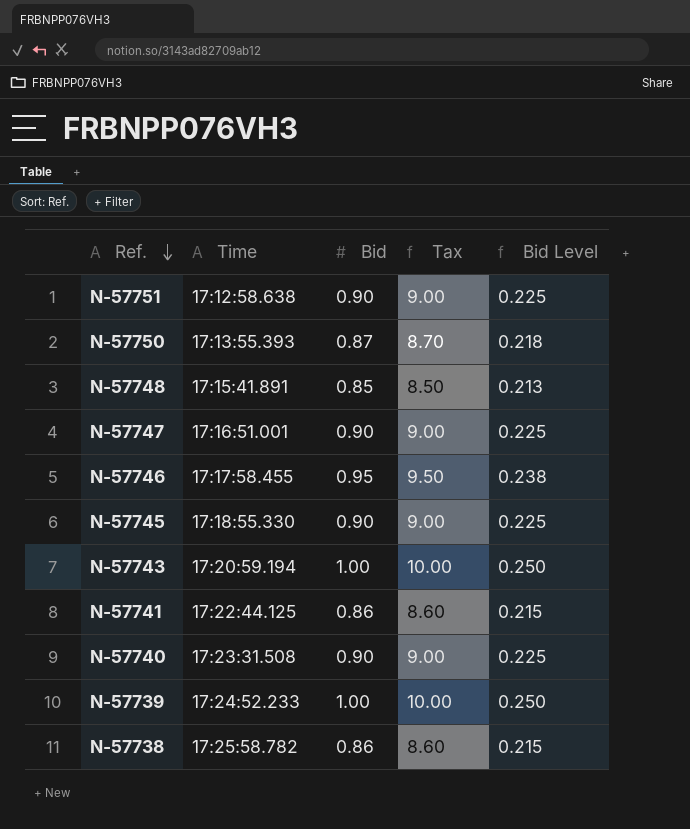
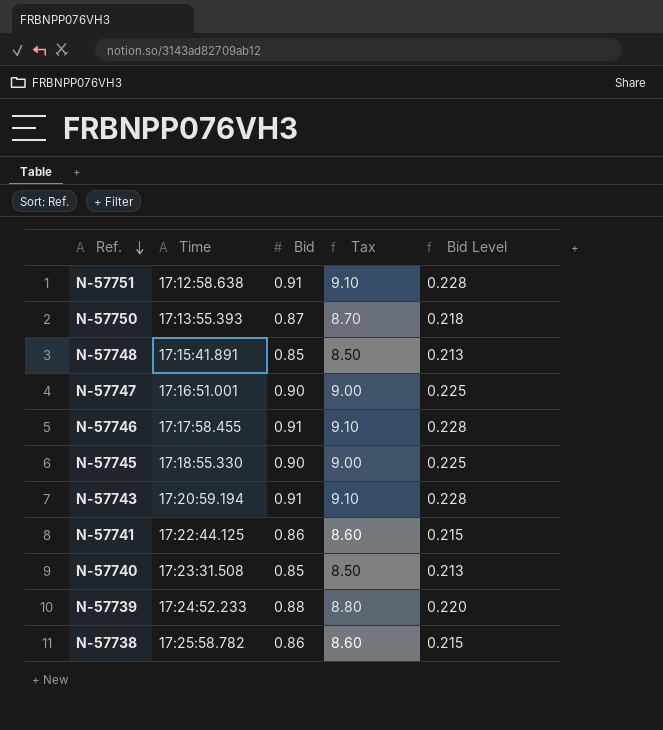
N-57751 | Bid: 0.90 -> 0.91
N-57751 | Tax: 9.00 -> 9.10
N-57751 | Bid Level: 0.225 -> 0.228
N-57746 | Bid: 0.95 -> 0.91
N-57746 | Tax: 9.50 -> 9.10
N-57746 | Bid Level: 0.238 -> 0.228
N-57743 | Bid: 1.00 -> 0.91
N-57743 | Tax: 10.00 -> 9.10
N-57743 | Bid Level: 0.250 -> 0.228
N-57740 | Bid: 0.90 -> 0.85
N-57740 | Tax: 9.00 -> 8.50
N-57740 | Bid Level: 0.225 -> 0.213
N-57739 | Bid: 1.00 -> 0.88
N-57739 | Tax: 10.00 -> 8.80
N-57739 | Bid Level: 0.250 -> 0.220

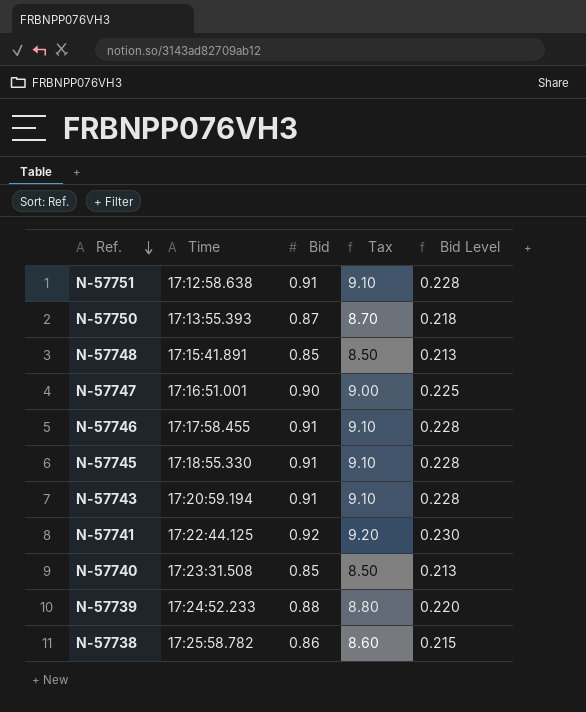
N-57745 | Bid: 0.90 -> 0.91
N-57745 | Tax: 9.00 -> 9.10
N-57745 | Bid Level: 0.225 -> 0.228
N-57741 | Bid: 0.86 -> 0.92
N-57741 | Tax: 8.60 -> 9.20
N-57741 | Bid Level: 0.215 -> 0.230

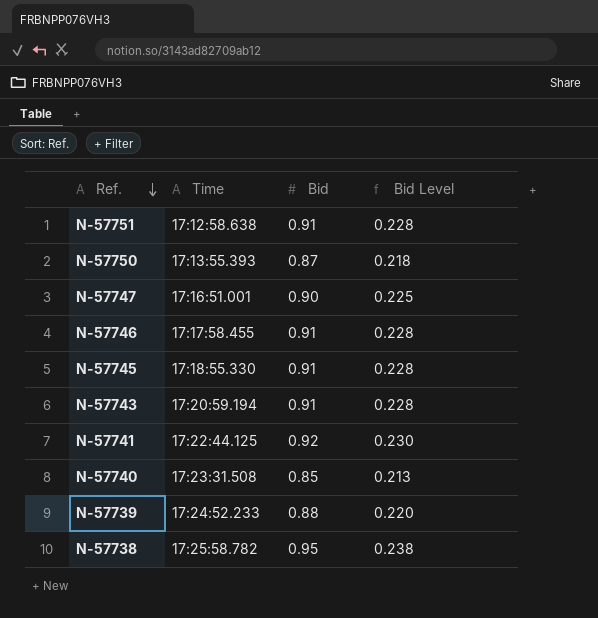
column Tax | formula: [Bid] * 10 -> none
row N-57748: 17:15:41.891 | 0.85 | 8.50 | 0.213 -> none
N-57738 | Bid: 0.86 -> 0.95
N-57738 | Bid Level: 0.215 -> 0.238

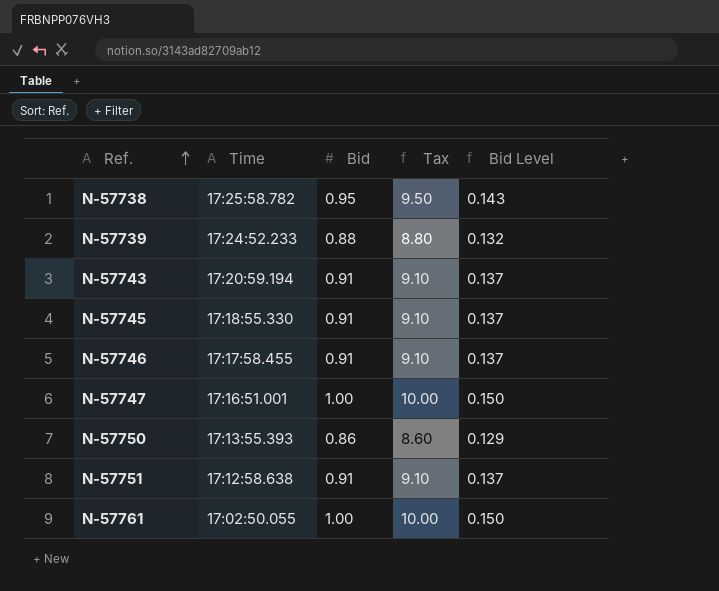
row order: Ref. descending -> Ref. ascending
column Tax | formula: none -> [Bid] * 10
column Bid Level | formula: [Bid] * 0.25 -> [Bid] * 0.15
row N-57741: 17:22:44.125 | 0.92 | 0.230 -> none
row N-57740: 17:23:31.508 | 0.85 | 0.213 -> none
N-57747 | Bid: 0.90 -> 1.00
N-57750 | Bid: 0.87 -> 0.86
row N-57761: none -> 17:02:50.055 | 1.00 | 10.00 | 0.150

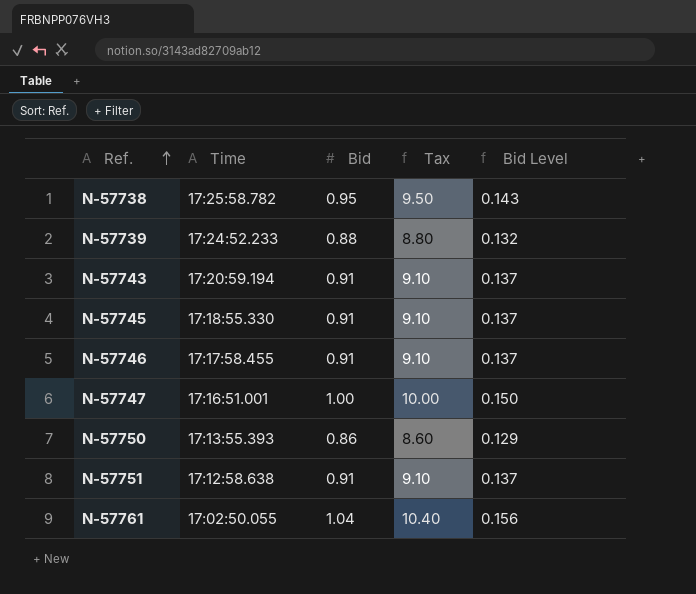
N-57761 | Bid: 1.00 -> 1.04
N-57761 | Tax: 10.00 -> 10.40
N-57761 | Bid Level: 0.150 -> 0.156

